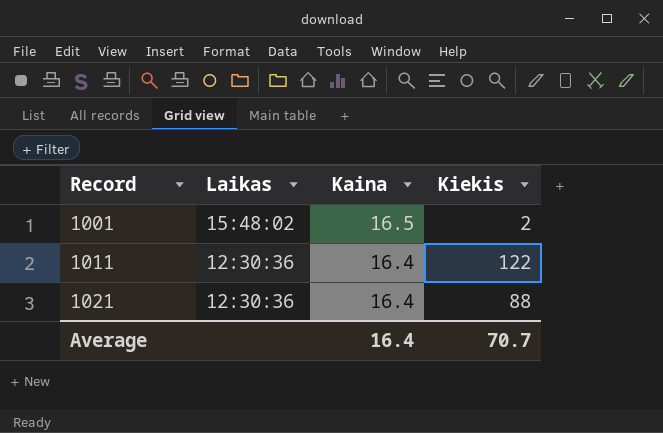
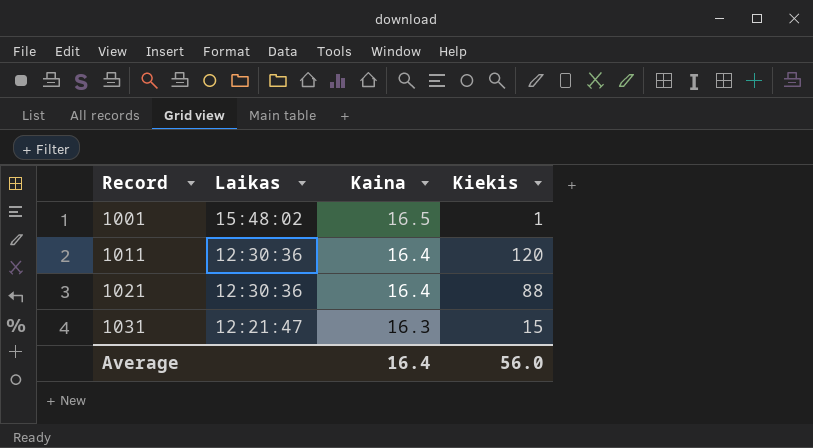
1001 | Kiekis: 2 -> 1
1011 | Kiekis: 122 -> 120
row 1031: none -> 12:21:47 | 16.3 | 15
Average | Kiekis: 70.7 -> 56.0

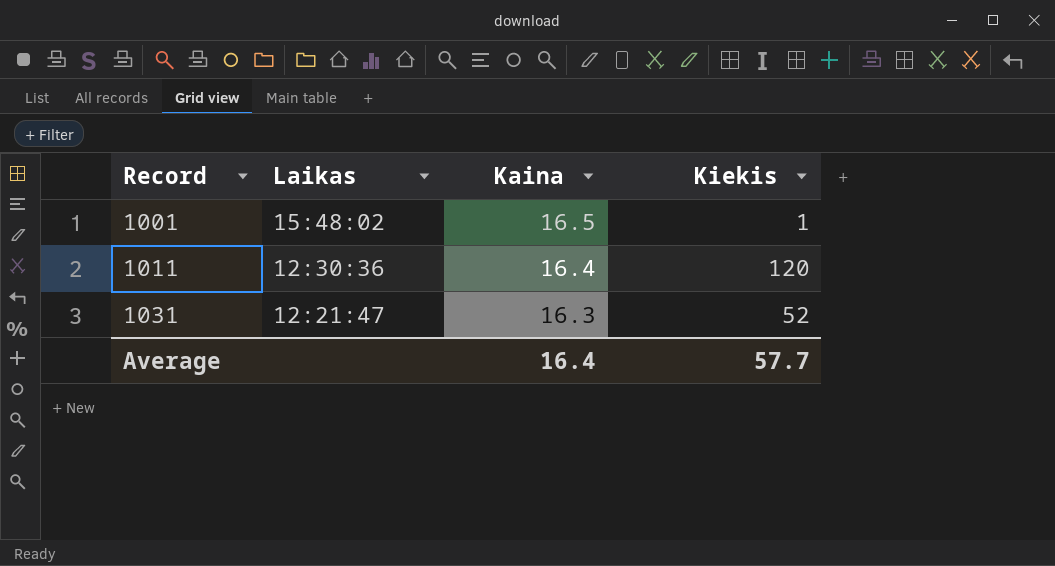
row 1021: 12:30:36 | 16.4 | 88 -> none
1031 | Kiekis: 15 -> 52
Average | Kiekis: 56.0 -> 57.7

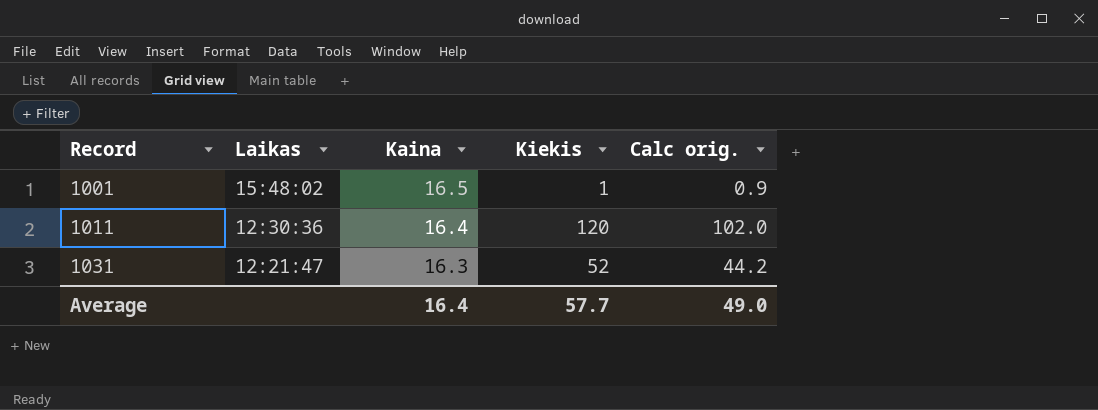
column Calc orig. | formula: none -> [Kiekis] * 0.85

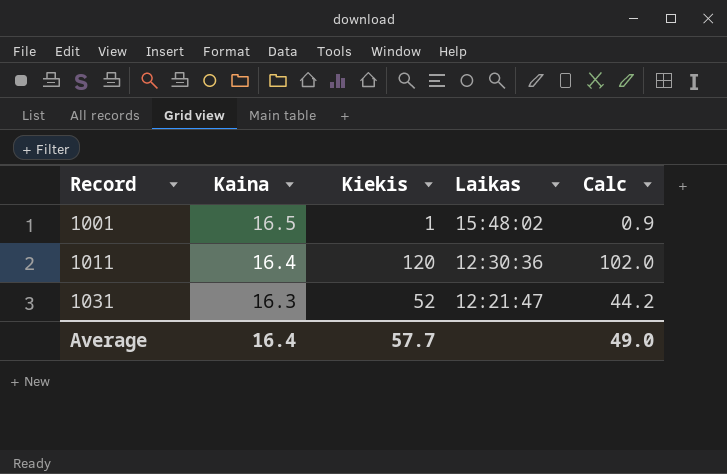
column Laikas | position: 2 -> 4
column name: Calc orig. -> Calc

